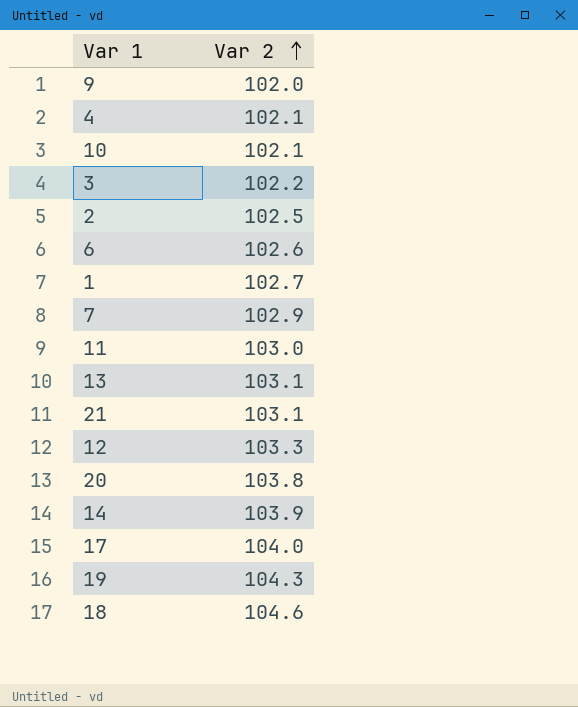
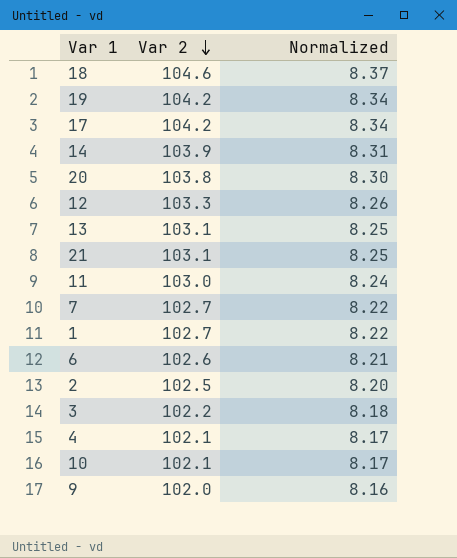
row order: Var 2 ascending -> Var 2 descending
column Normalized | formula: none -> [Var 2] * 0.08
19 | Var 2: 104.3 -> 104.2
17 | Var 2: 104.0 -> 104.2
7 | Var 2: 102.9 -> 102.7

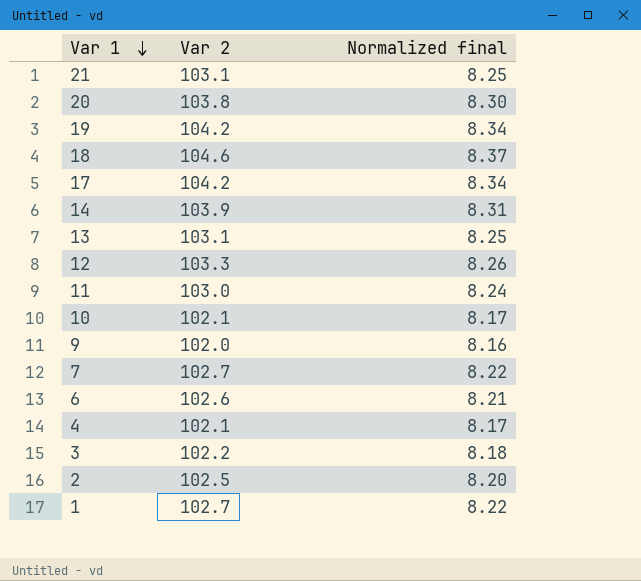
row order: Var 2 descending -> Var 1 descending
column name: Normalized -> Normalized final

